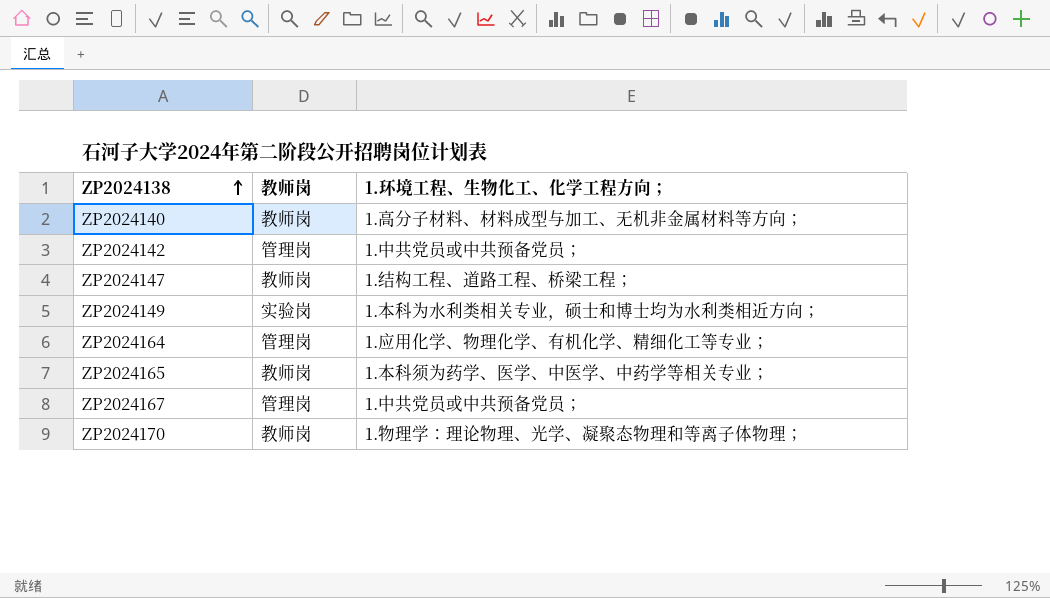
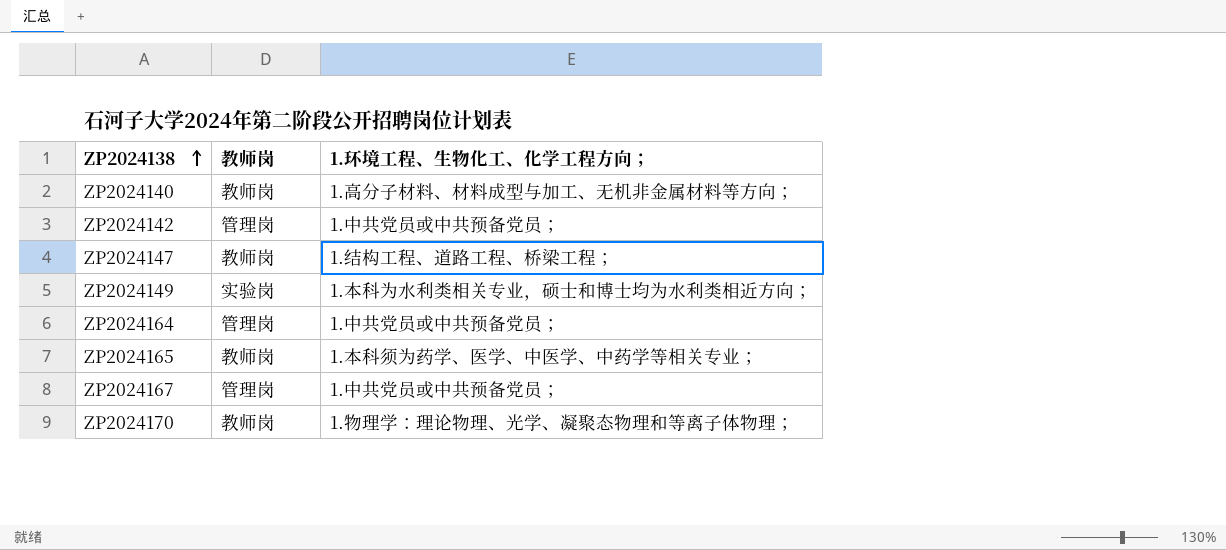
ZP2024164 | 1.环境工程、生物化工、化学工程方向；: 1.应用化学、物理化学、有机化学、精细化工等专业； -> 1.中共党员或中共预备党员；

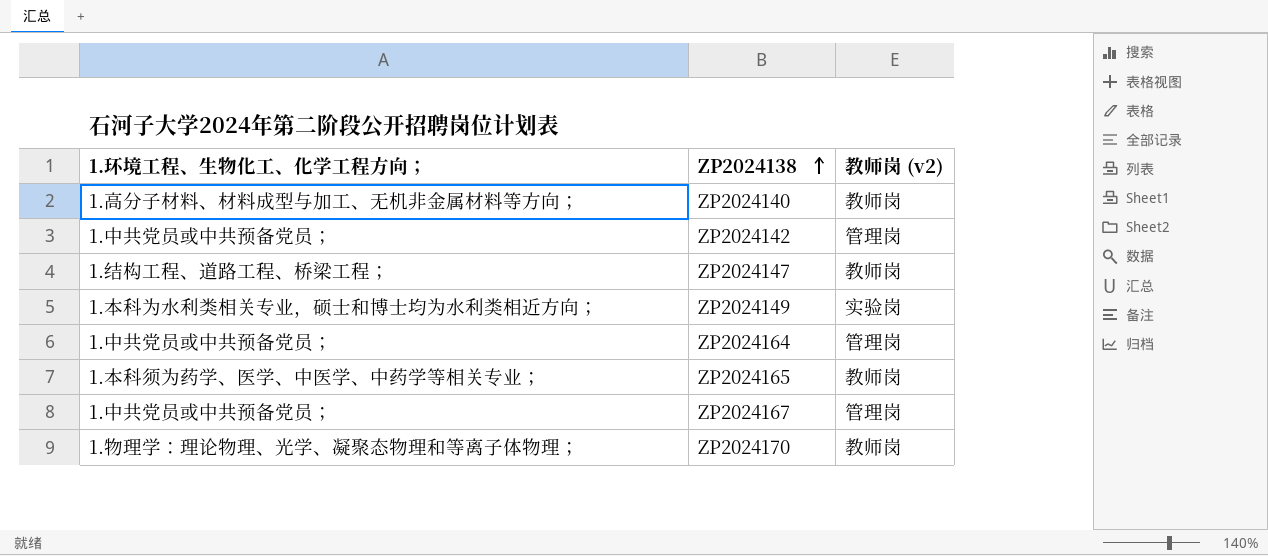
column 1.环境工程、生物化工、化学工程方向； | position: 3 -> 1
column name: 教师岗 -> 教师岗 (v2)

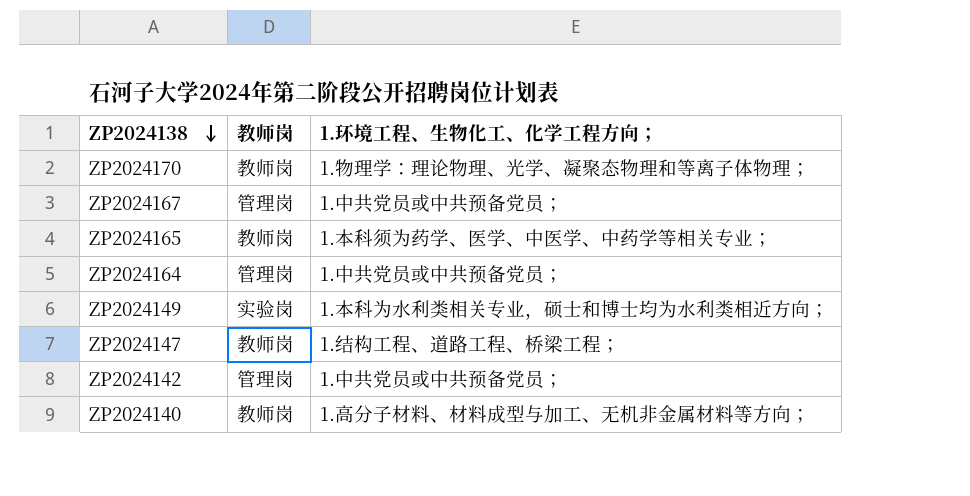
row order: ZP2024138 ascending -> ZP2024138 descending
column name: 教师岗 (v2) -> 教师岗
column 1.环境工程、生物化工、化学工程方向； | position: 1 -> 3

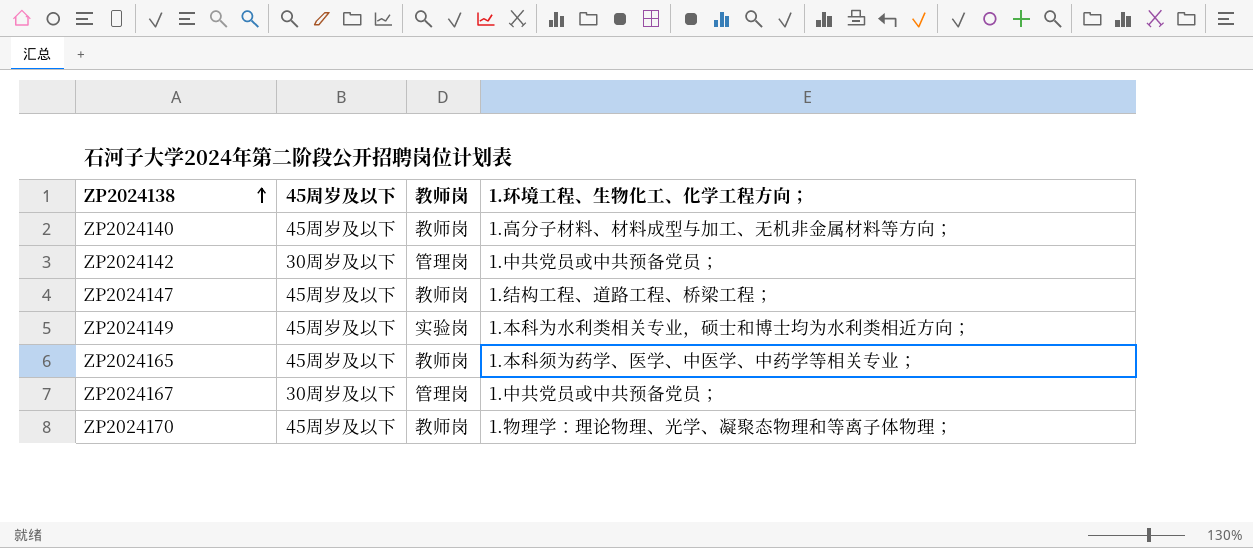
row order: ZP2024138 descending -> ZP2024138 ascending
column 45周岁及以下 | position: none -> 2
row ZP2024164: 管理岗 | 1.中共党员或中共预备党员； -> none

